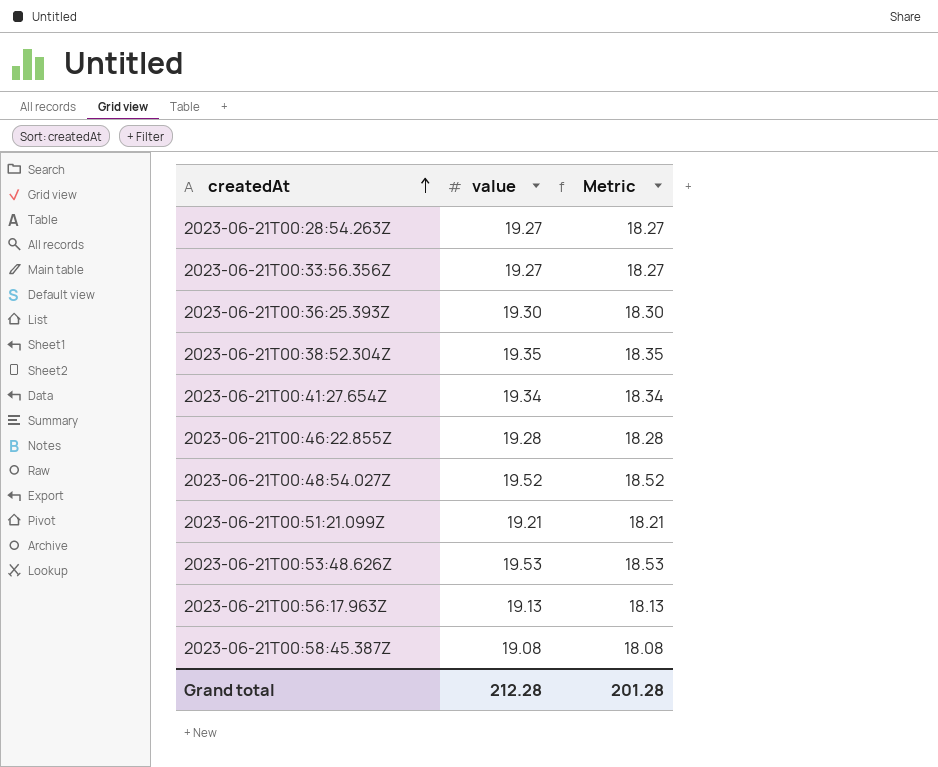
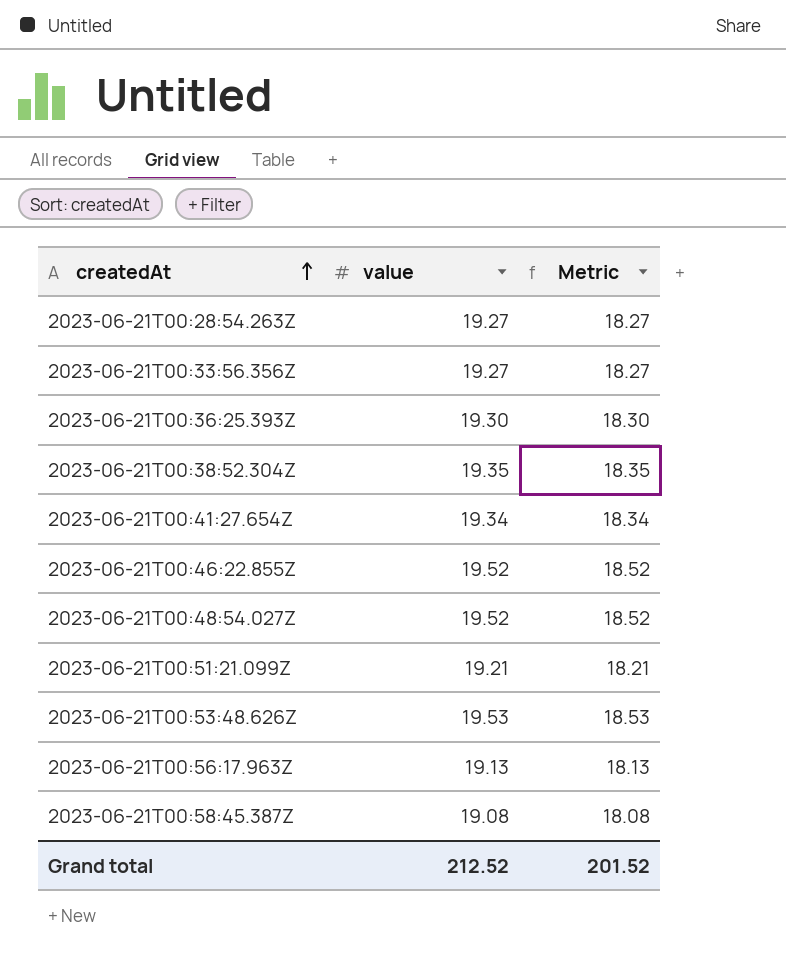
2023-06-21T00:46:22.855Z | value: 19.28 -> 19.52
2023-06-21T00:46:22.855Z | Metric: 18.28 -> 18.52
Grand total | value: 212.28 -> 212.52
Grand total | Metric: 201.28 -> 201.52

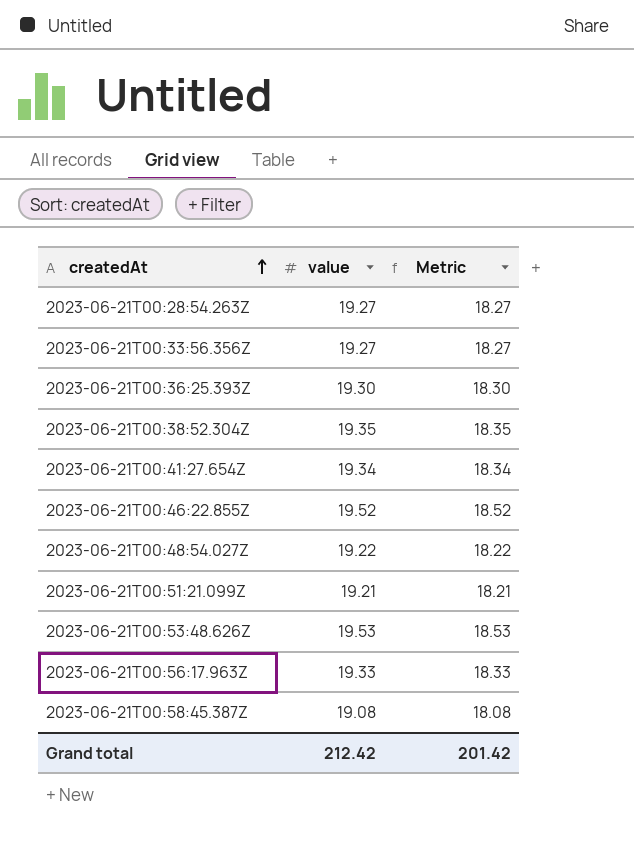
2023-06-21T00:48:54.027Z | value: 19.52 -> 19.22
2023-06-21T00:48:54.027Z | Metric: 18.52 -> 18.22
2023-06-21T00:56:17.963Z | value: 19.13 -> 19.33
2023-06-21T00:56:17.963Z | Metric: 18.13 -> 18.33
Grand total | value: 212.52 -> 212.42
Grand total | Metric: 201.52 -> 201.42

